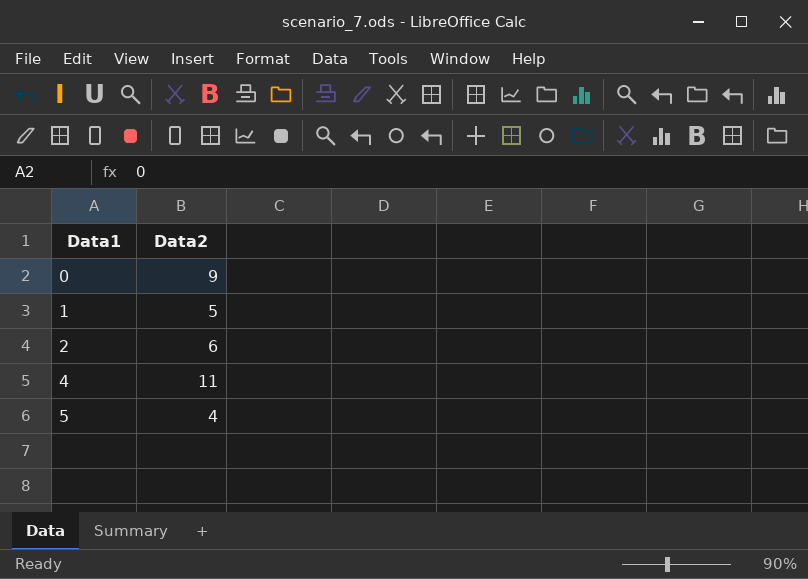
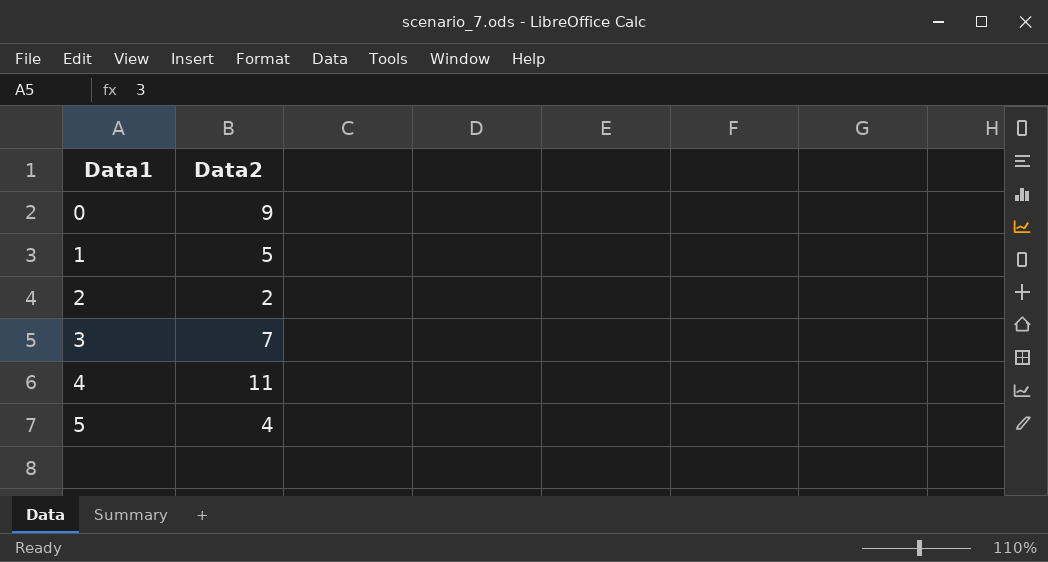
2 | Data2: 6 -> 2
row 3: none -> 7

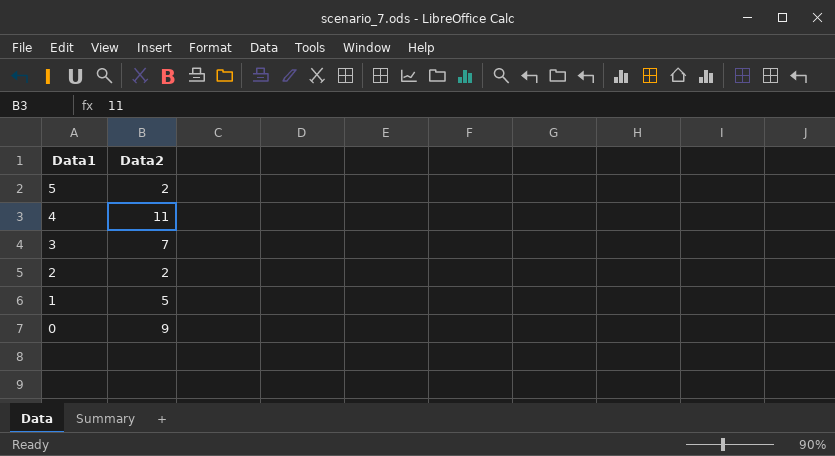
row order: Data1 ascending -> Data1 descending
5 | Data2: 4 -> 2

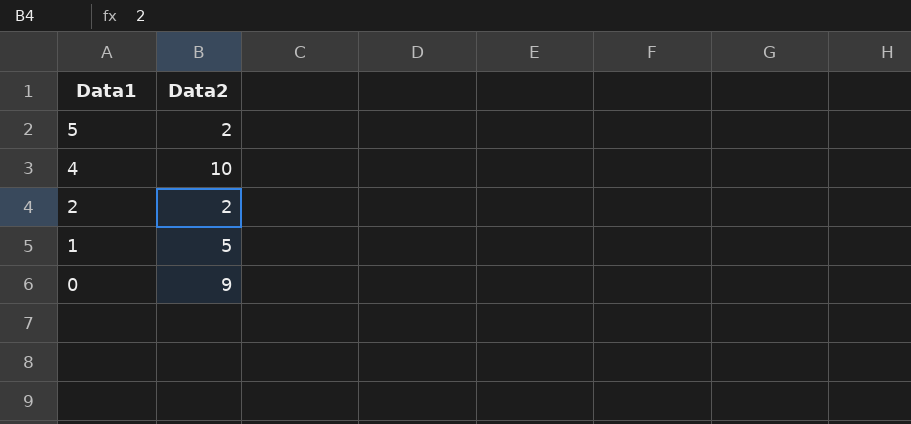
row 3: 7 -> none
4 | Data2: 11 -> 10

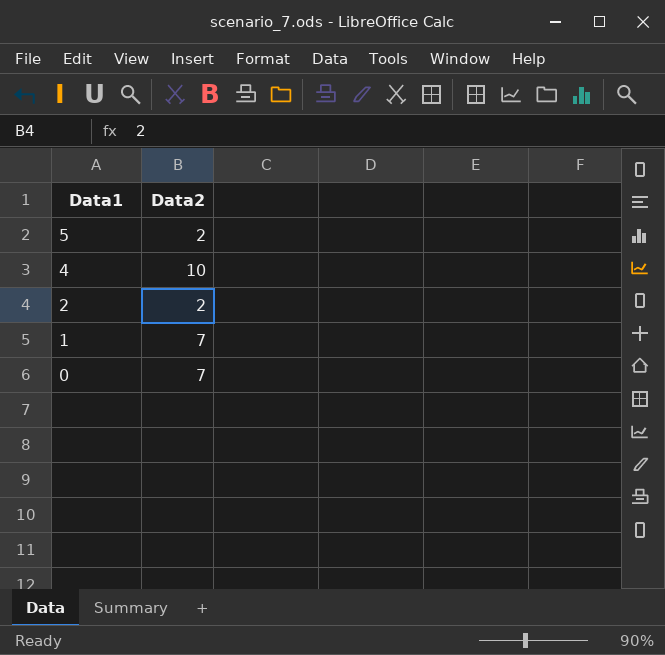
1 | Data2: 5 -> 7
0 | Data2: 9 -> 7

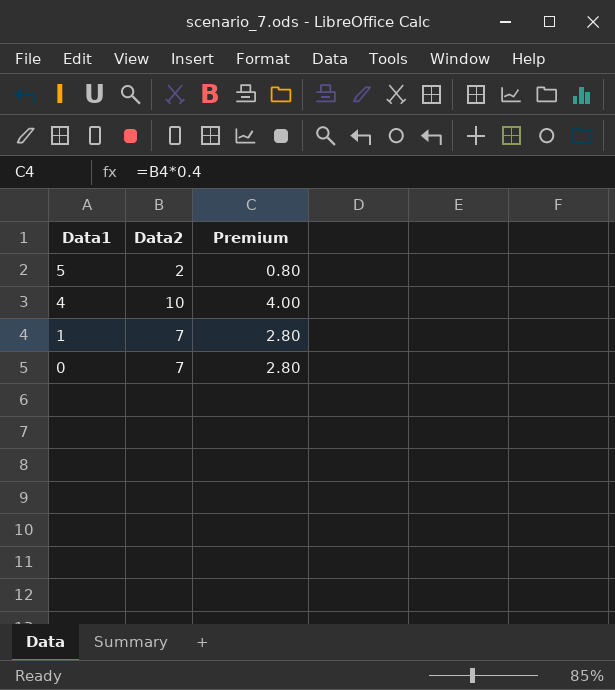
column Premium | formula: none -> [Data2] * 0.4
row 2: 2 -> none

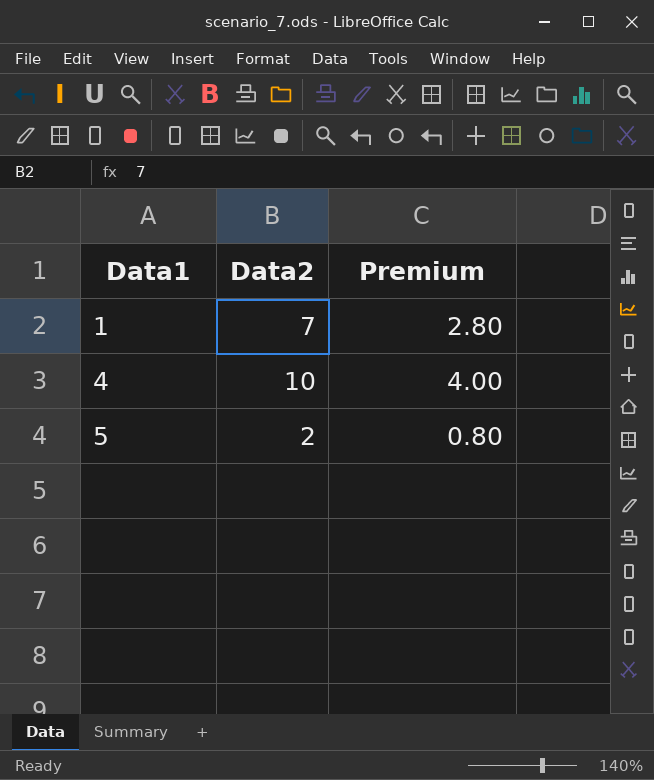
row order: Data1 descending -> Data1 ascending
row 0: 7 | 2.80 -> none

